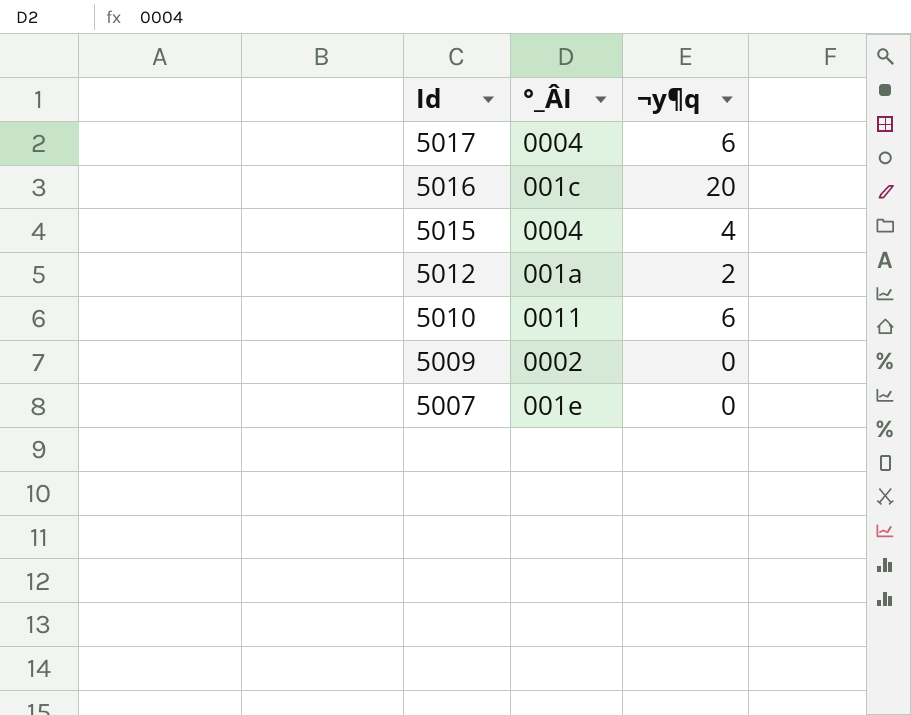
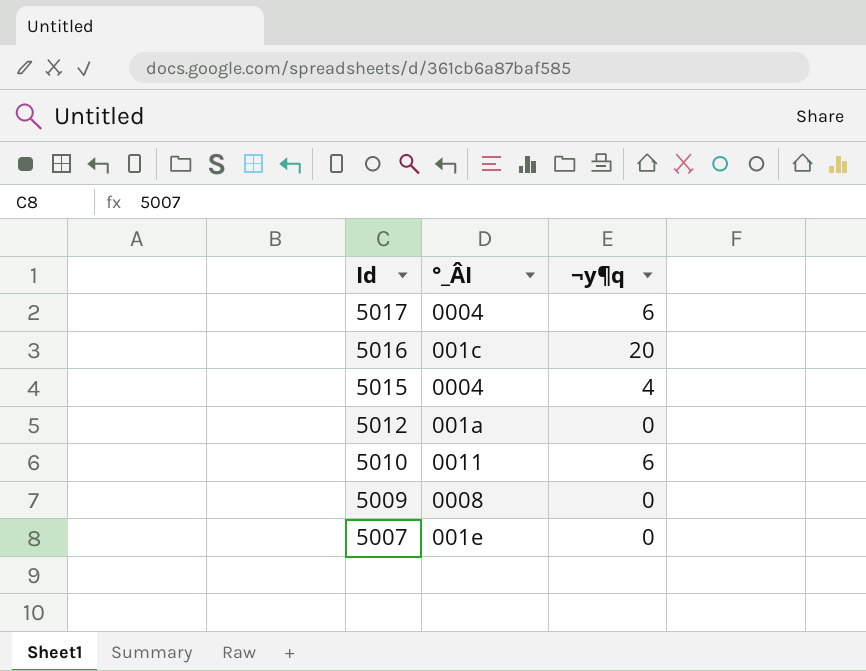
5012 | ¬y¶q: 2 -> 0
5009 | °_ÂI: 0002 -> 0008

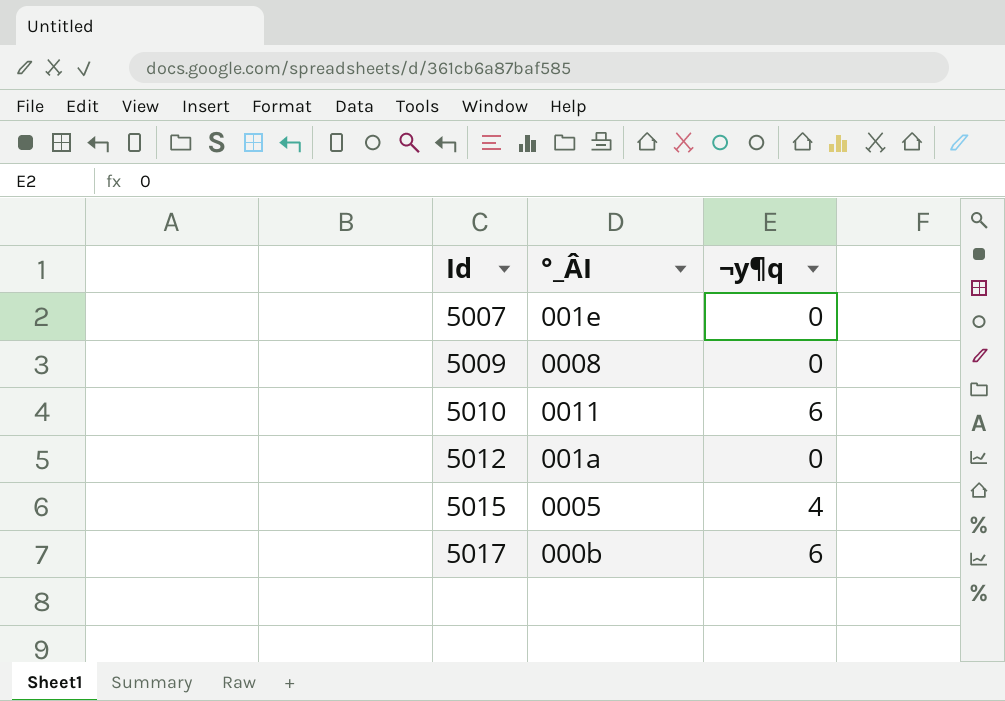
row order: Id descending -> Id ascending
row 5016: 001c | 20 -> none
5015 | °_ÂI: 0004 -> 0005
5017 | °_ÂI: 0004 -> 000b

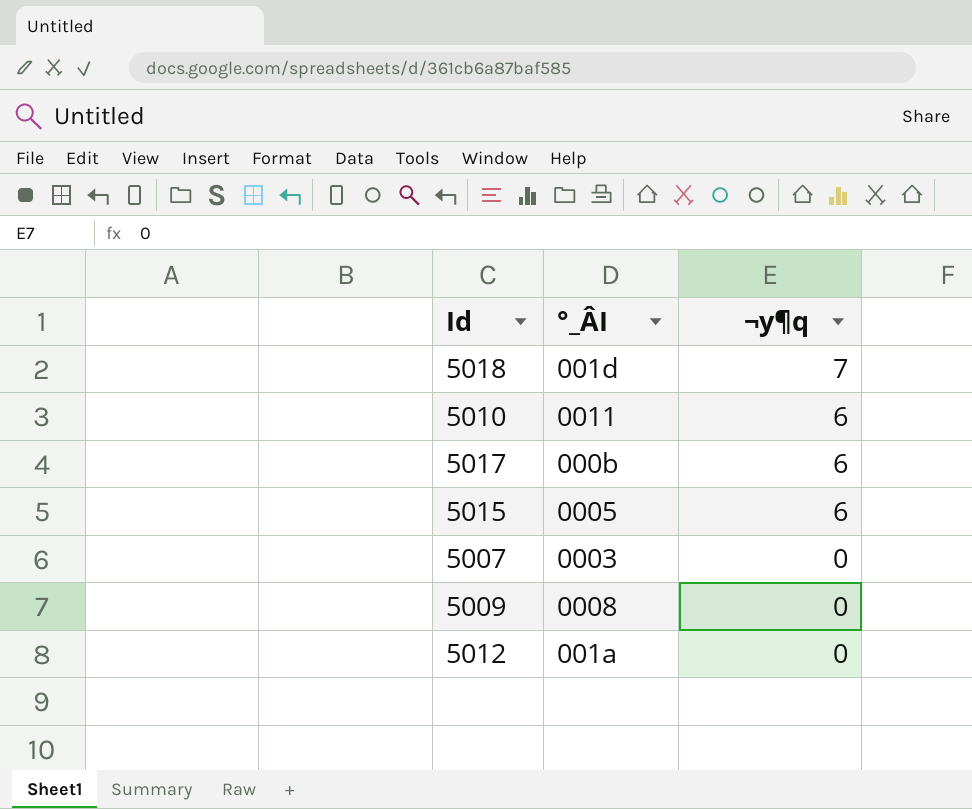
row order: Id ascending -> ¬y¶q descending
row 5018: none -> 001d | 7
5015 | ¬y¶q: 4 -> 6
5007 | °_ÂI: 001e -> 0003

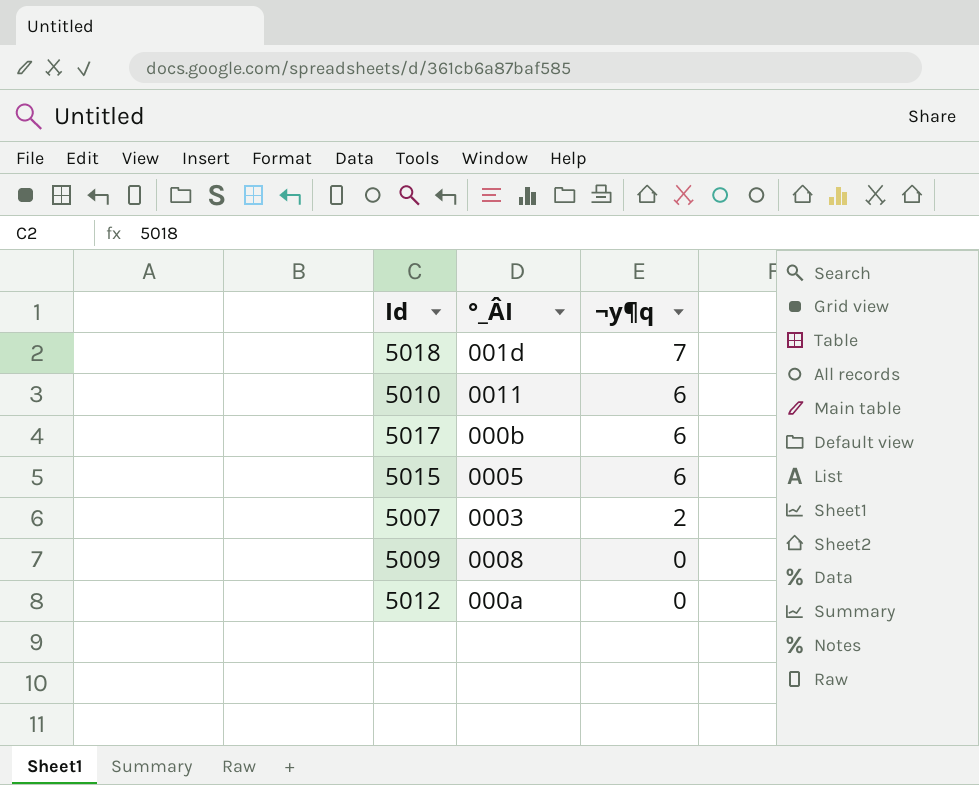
5007 | ¬y¶q: 0 -> 2
5012 | °_ÂI: 001a -> 000a

